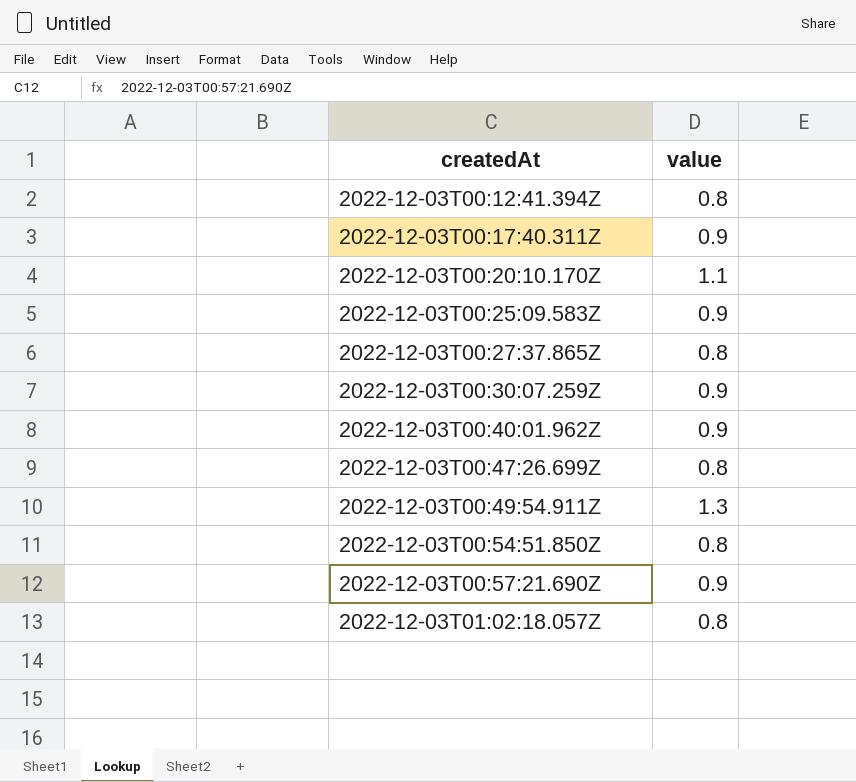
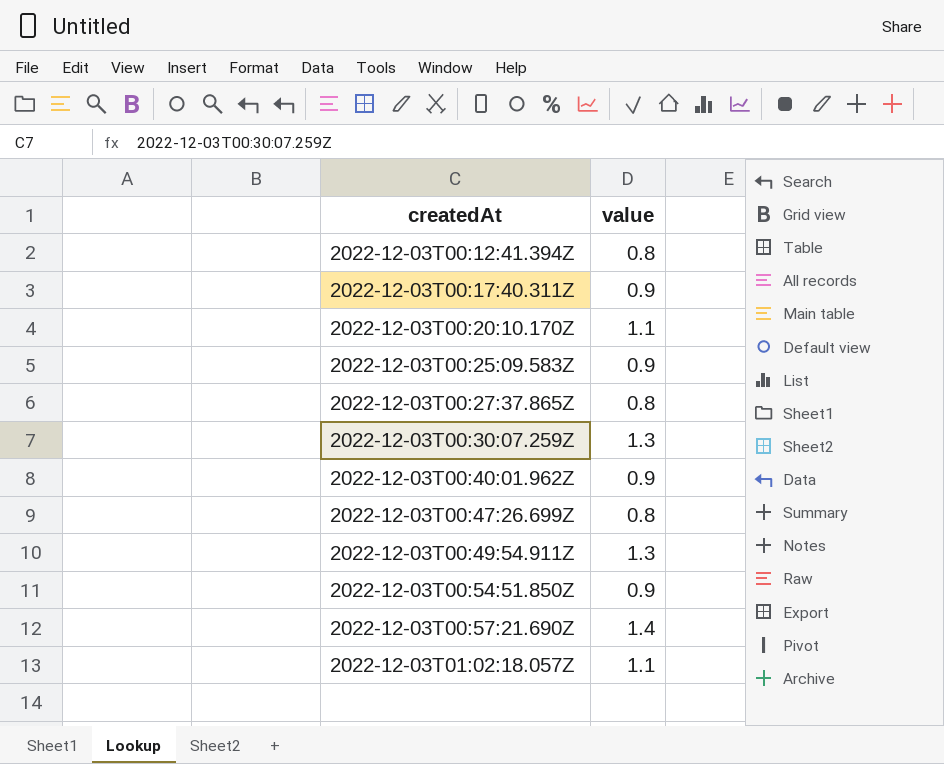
2022-12-03T00:30:07.259Z | value: 0.9 -> 1.3
2022-12-03T00:54:51.850Z | value: 0.8 -> 0.9
2022-12-03T00:57:21.690Z | value: 0.9 -> 1.4
2022-12-03T01:02:18.057Z | value: 0.8 -> 1.1

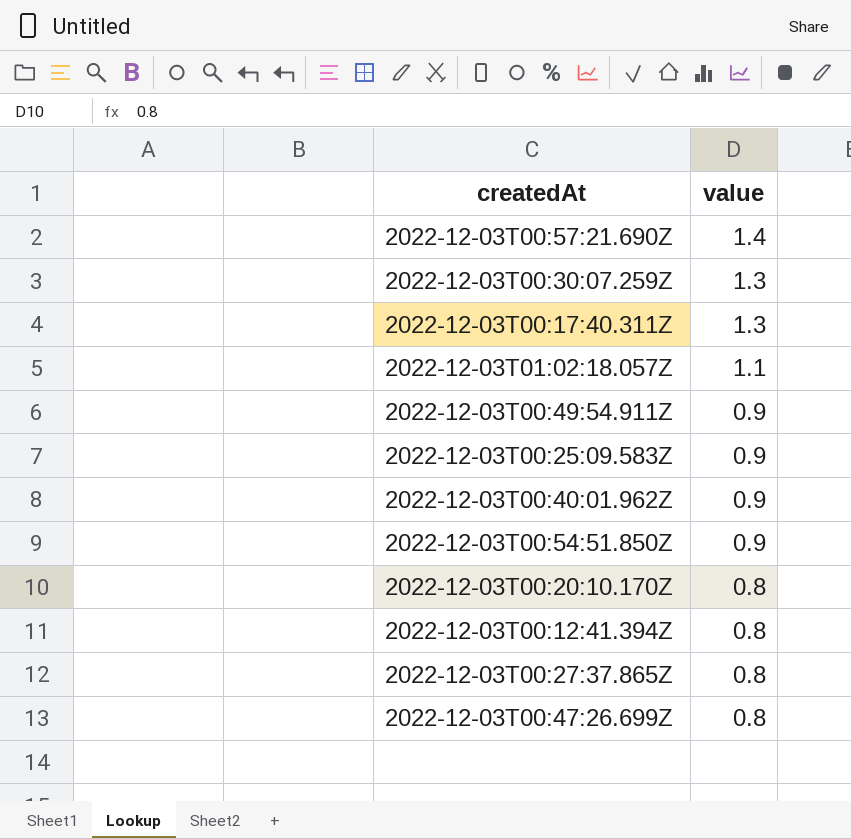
row order: createdAt ascending -> value descending
2022-12-03T00:17:40.311Z | value: 0.9 -> 1.3
2022-12-03T00:49:54.911Z | value: 1.3 -> 0.9
2022-12-03T00:20:10.170Z | value: 1.1 -> 0.8

